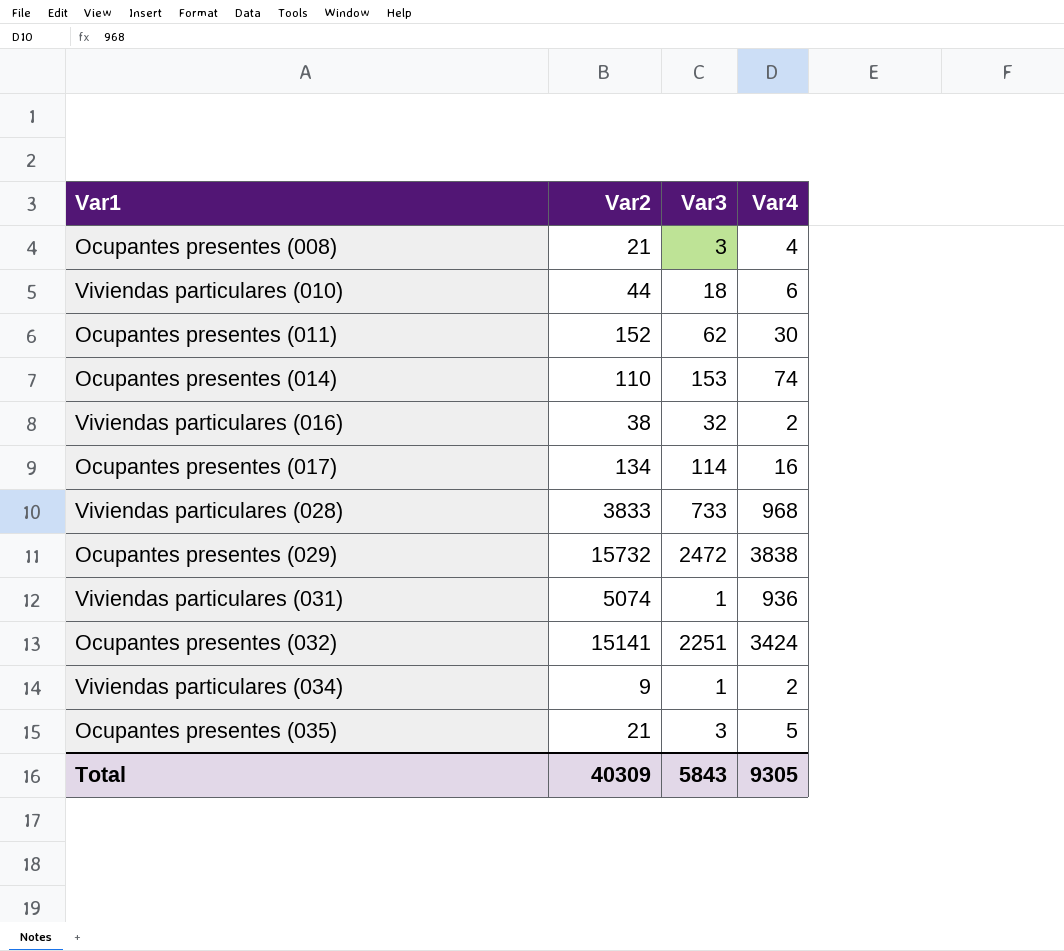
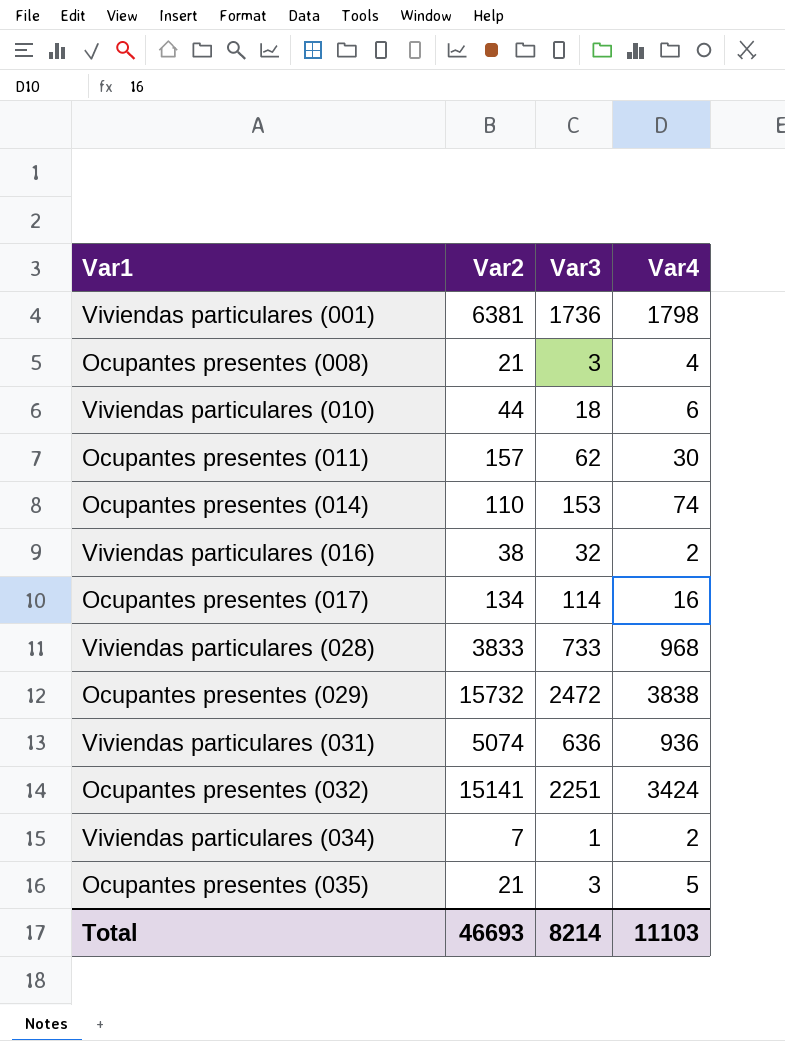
row Viviendas particulares (001): none -> 6381 | 1736 | 1798
Ocupantes presentes (011) | Var2: 152 -> 157
Viviendas particulares (031) | Var3: 1 -> 636
Viviendas particulares (034) | Var2: 9 -> 7
Total | Var2: 40309 -> 46693
Total | Var3: 5843 -> 8214
Total | Var4: 9305 -> 11103

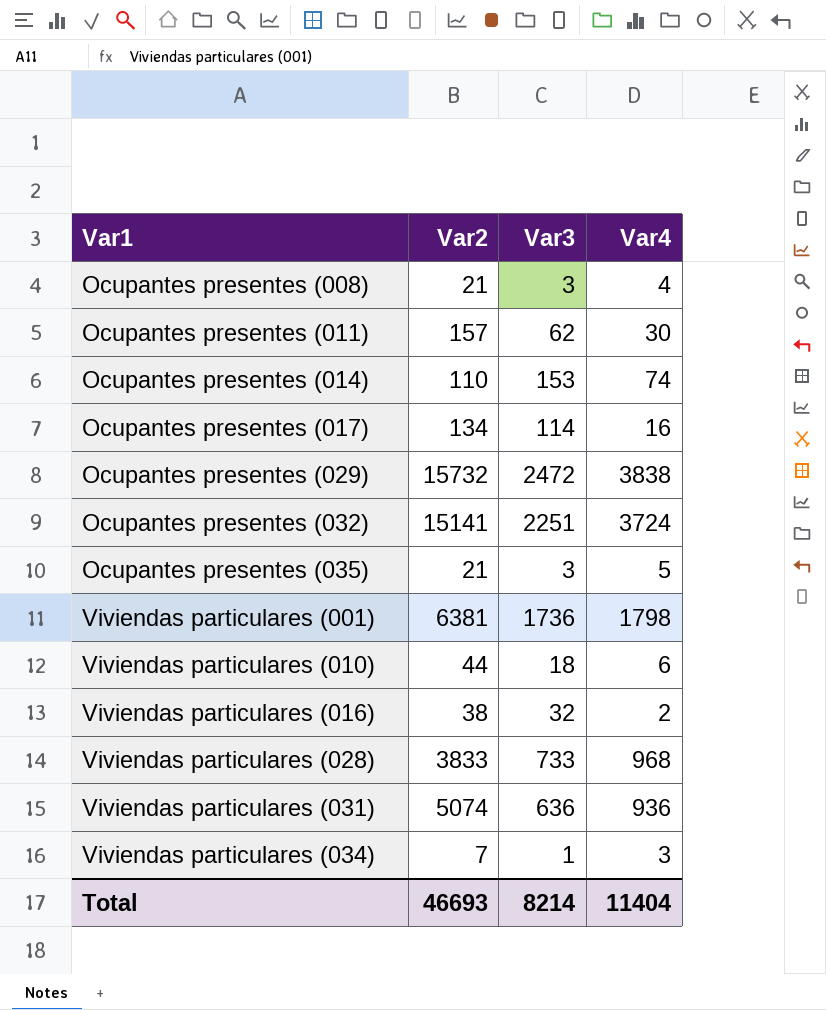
row order: none -> Var1 ascending
Ocupantes presentes (032) | Var4: 3424 -> 3724
Viviendas particulares (034) | Var4: 2 -> 3
Total | Var4: 11103 -> 11404

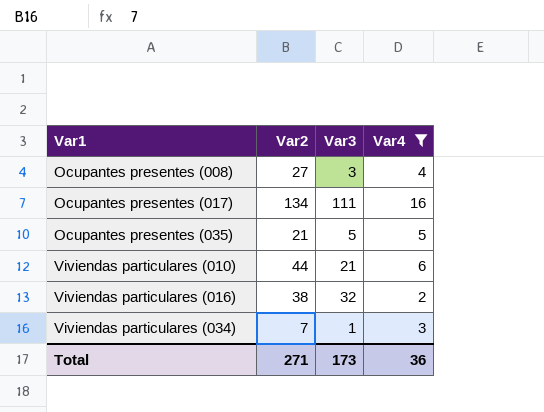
filter: none -> Var4 <= 16
Ocupantes presentes (008) | Var2: 21 -> 27
Ocupantes presentes (017) | Var3: 114 -> 111
Ocupantes presentes (035) | Var3: 3 -> 5
Viviendas particulares (010) | Var3: 18 -> 21
Total | Var2: 46693 -> 271
Total | Var3: 8214 -> 173
Total | Var4: 11404 -> 36

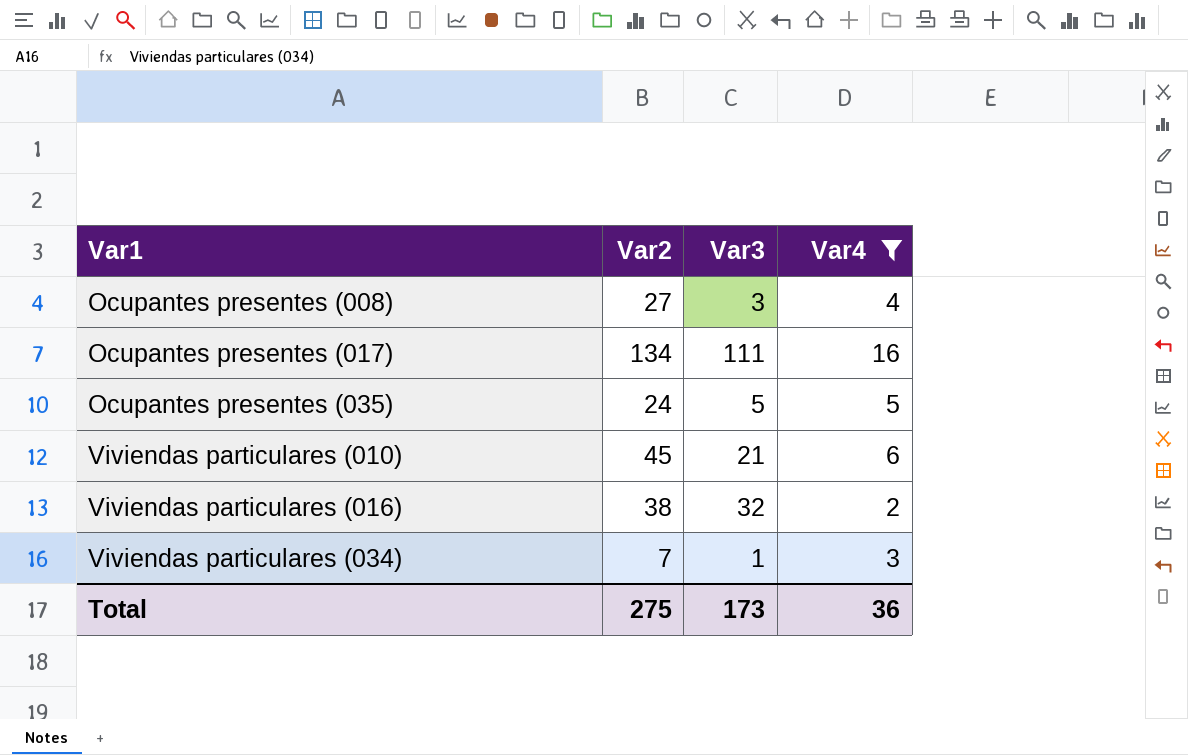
Ocupantes presentes (035) | Var2: 21 -> 24
Viviendas particulares (010) | Var2: 44 -> 45
Total | Var2: 271 -> 275

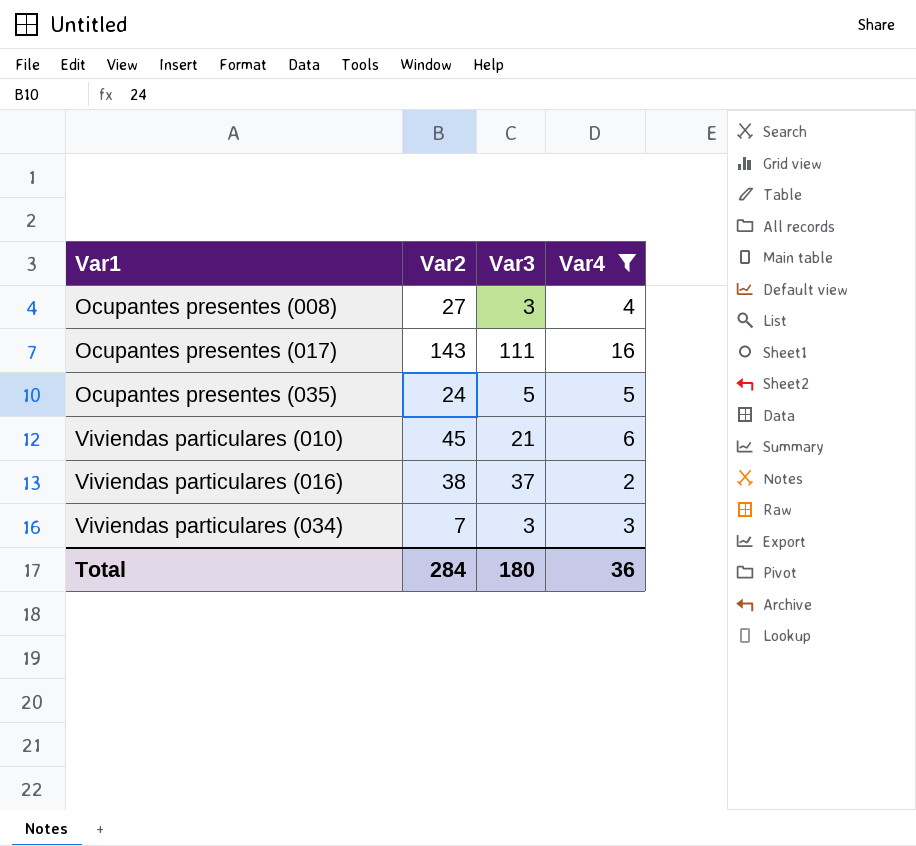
Ocupantes presentes (017) | Var2: 134 -> 143
Viviendas particulares (016) | Var3: 32 -> 37
Viviendas particulares (034) | Var3: 1 -> 3
Total | Var2: 275 -> 284
Total | Var3: 173 -> 180

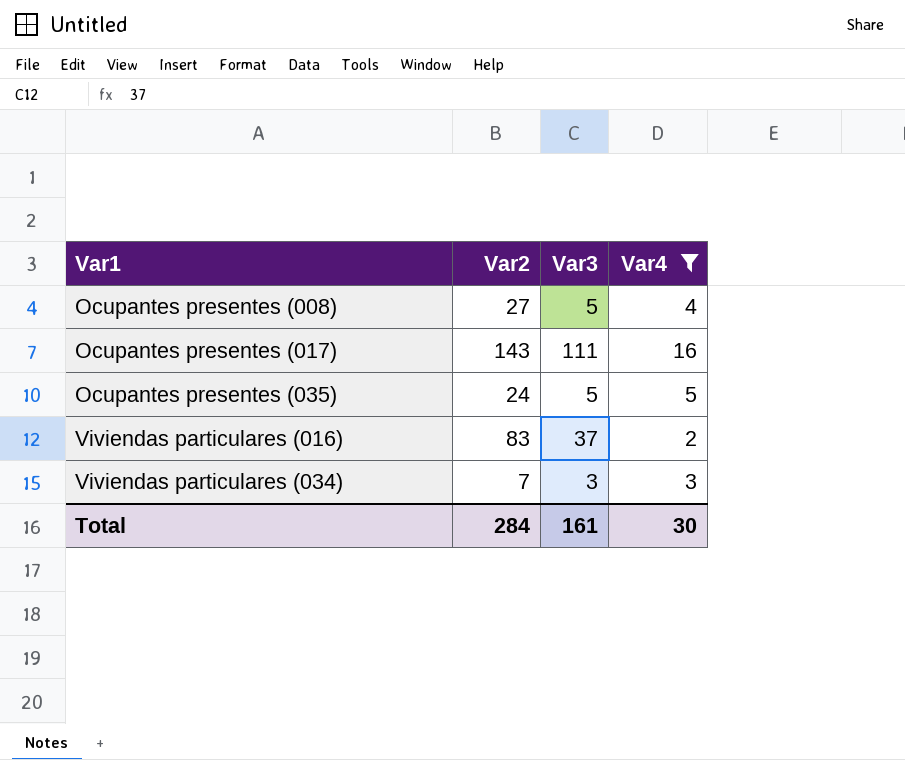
row Viviendas particulares (010): 45 | 21 | 6 -> none
Ocupantes presentes (008) | Var3: 3 -> 5
Viviendas particulares (016) | Var2: 38 -> 83
Total | Var3: 180 -> 161
Total | Var4: 36 -> 30

